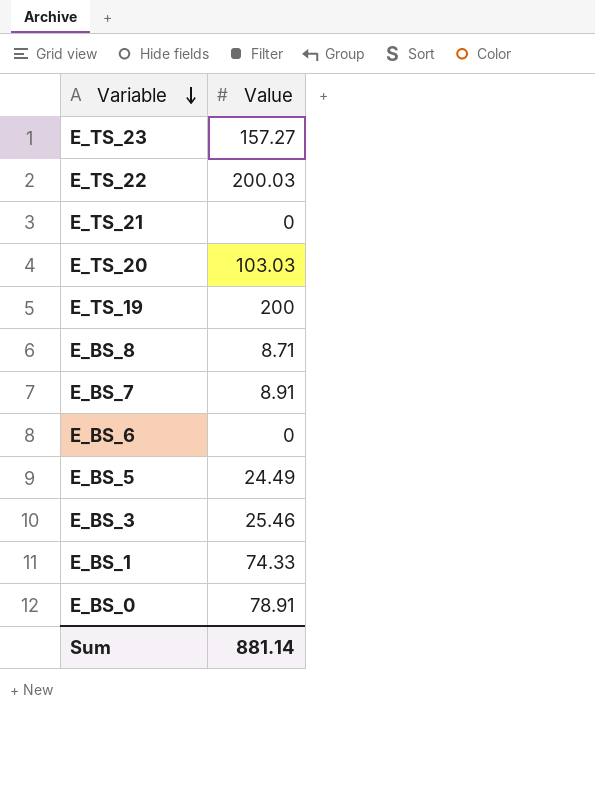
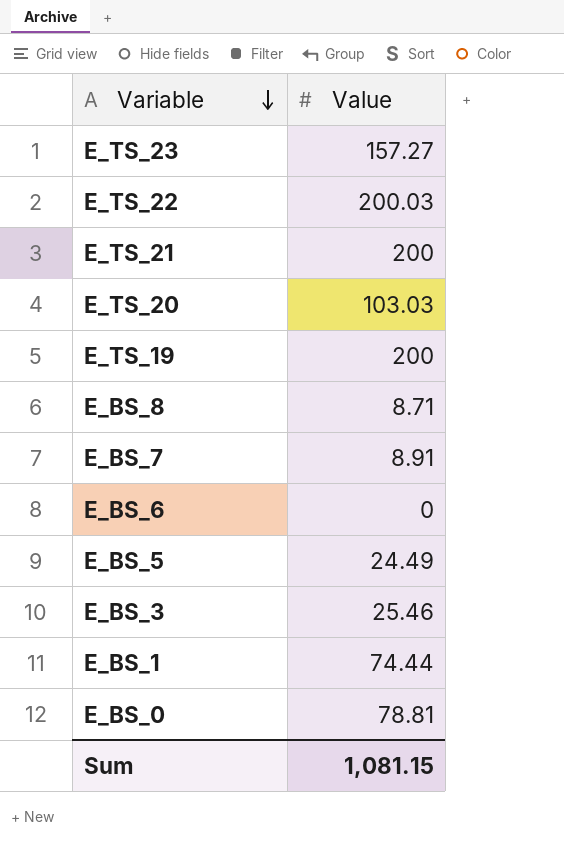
E_TS_21 | Value: 0 -> 200
E_BS_1 | Value: 74.33 -> 74.44
E_BS_0 | Value: 78.91 -> 78.81
Sum | Value: 881.14 -> 1,081.15

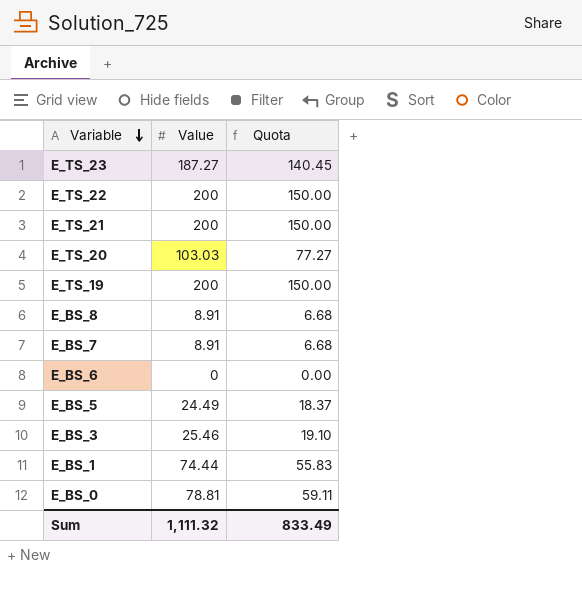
column Quota | formula: none -> [Value] * 0.75
E_TS_23 | Value: 157.27 -> 187.27
E_TS_22 | Value: 200.03 -> 200
E_BS_8 | Value: 8.71 -> 8.91
Sum | Value: 1,081.15 -> 1,111.32

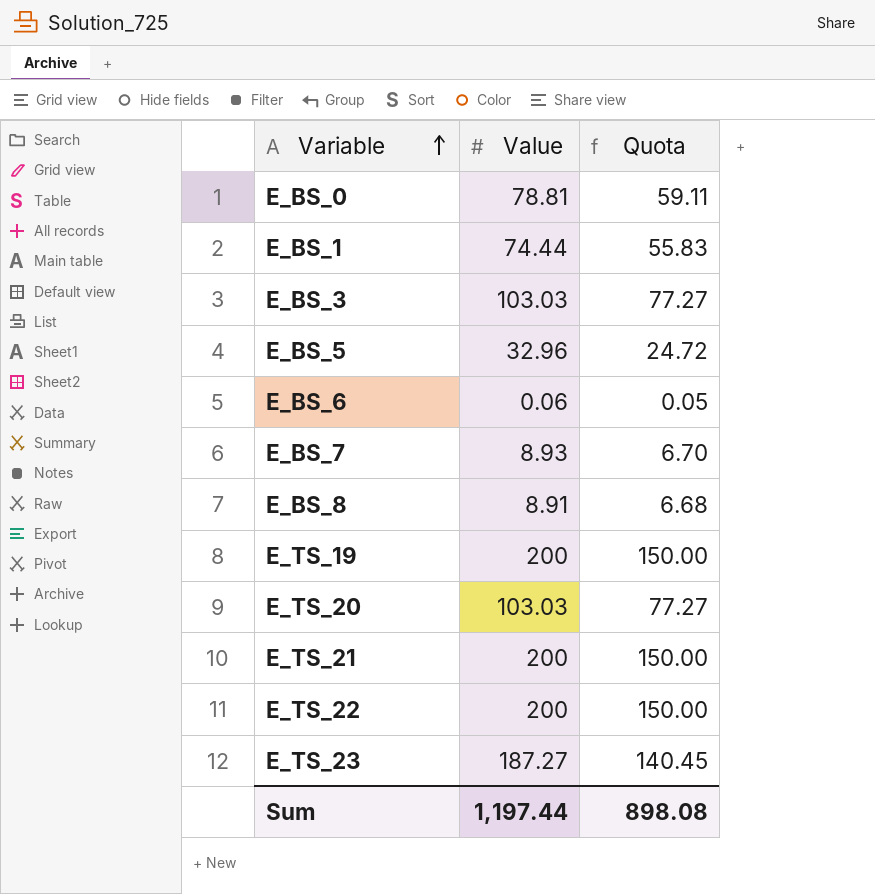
row order: Variable descending -> Variable ascending
E_BS_3 | Value: 25.46 -> 103.03
E_BS_3 | Quota: 19.10 -> 77.27
E_BS_5 | Value: 24.49 -> 32.96
E_BS_5 | Quota: 18.37 -> 24.72
E_BS_6 | Value: 0 -> 0.06
E_BS_6 | Quota: 0.00 -> 0.05
E_BS_7 | Value: 8.91 -> 8.93
E_BS_7 | Quota: 6.68 -> 6.70
Sum | Value: 1,111.32 -> 1,197.44
Sum | Quota: 833.49 -> 898.08

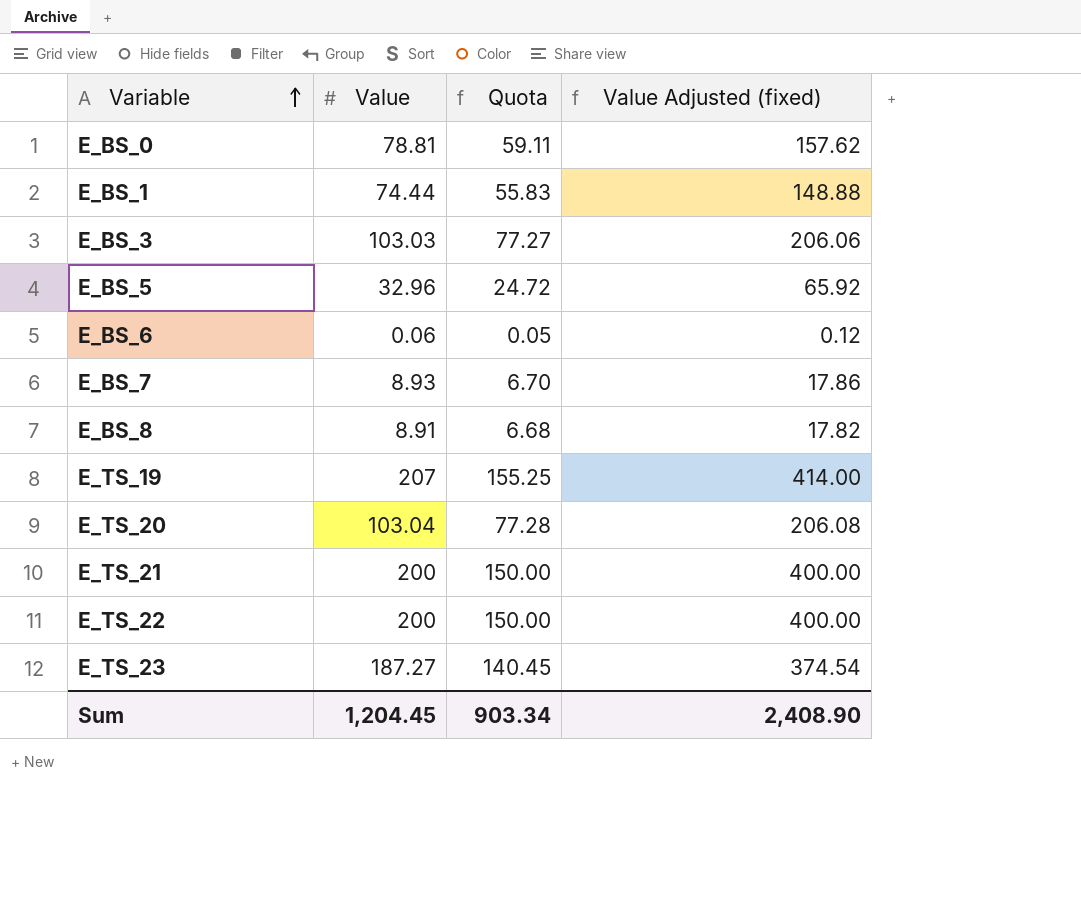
column Value Adjusted (fixed) | formula: none -> [Value] * 2
E_TS_19 | Value: 200 -> 207
E_TS_19 | Quota: 150.00 -> 155.25
E_TS_20 | Value: 103.03 -> 103.04
E_TS_20 | Quota: 77.27 -> 77.28
Sum | Value: 1,197.44 -> 1,204.45
Sum | Quota: 898.08 -> 903.34

